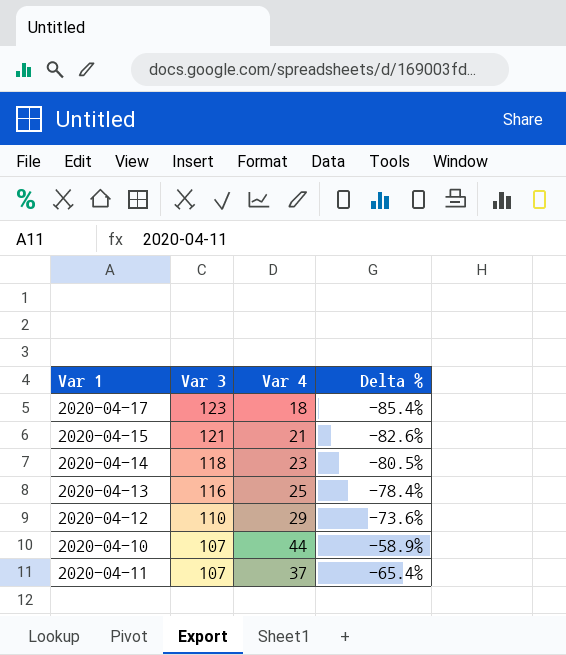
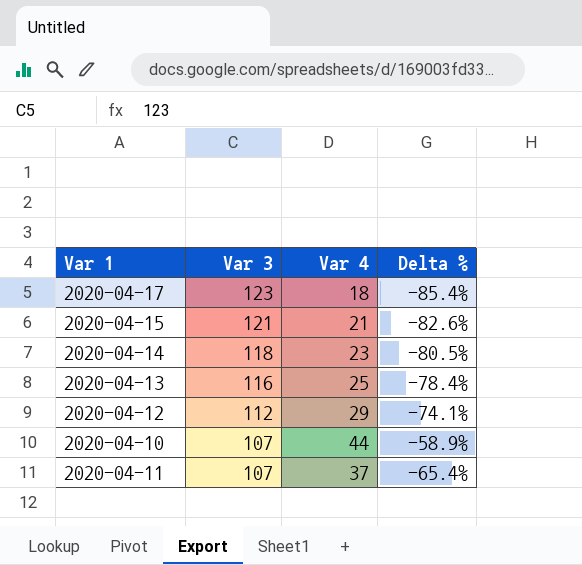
2020-04-12 | Var 3: 110 -> 112
2020-04-12 | Delta %: -73.6% -> -74.1%

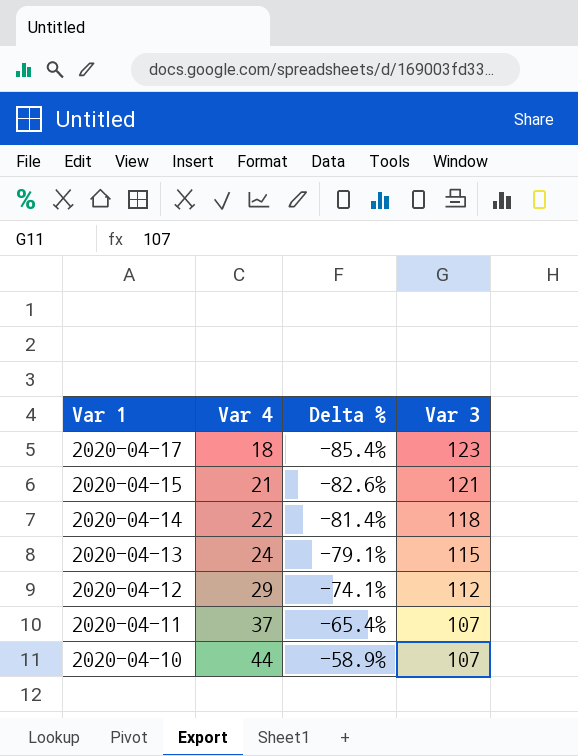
row order: Var 3 descending -> Var 1 descending
column Var 3 | position: 2 -> 4
2020-04-14 | Var 4: 23 -> 22
2020-04-14 | Delta %: -80.5% -> -81.4%
2020-04-13 | Var 4: 25 -> 24
2020-04-13 | Delta %: -78.4% -> -79.1%
2020-04-13 | Var 3: 116 -> 115

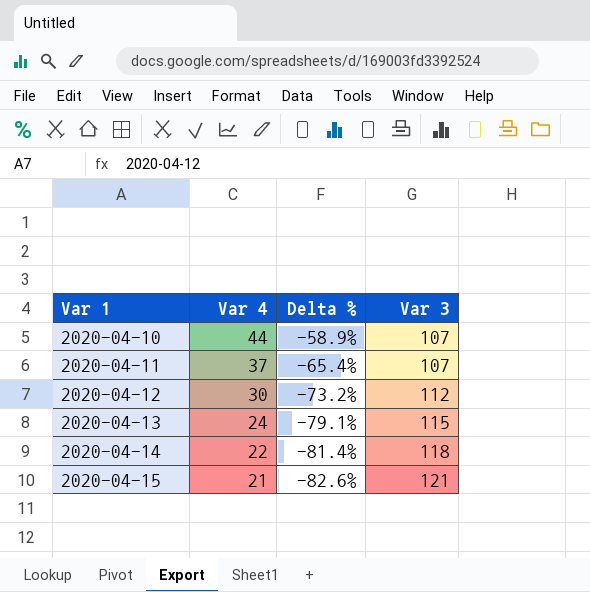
row order: Var 1 descending -> Var 1 ascending
row 2020-04-17: 18 | -85.4% | 123 -> none
2020-04-12 | Var 4: 29 -> 30
2020-04-12 | Delta %: -74.1% -> -73.2%

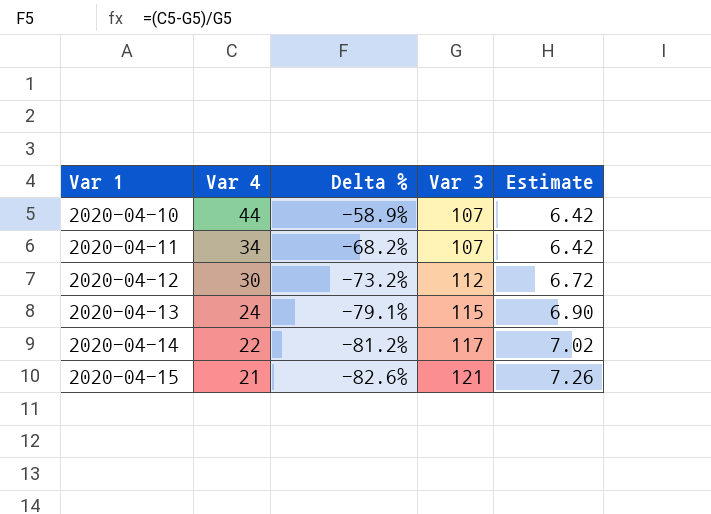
column Estimate | formula: none -> [Var 3] * 0.06
2020-04-11 | Var 4: 37 -> 34
2020-04-11 | Delta %: -65.4% -> -68.2%
2020-04-14 | Delta %: -81.4% -> -81.2%
2020-04-14 | Var 3: 118 -> 117

